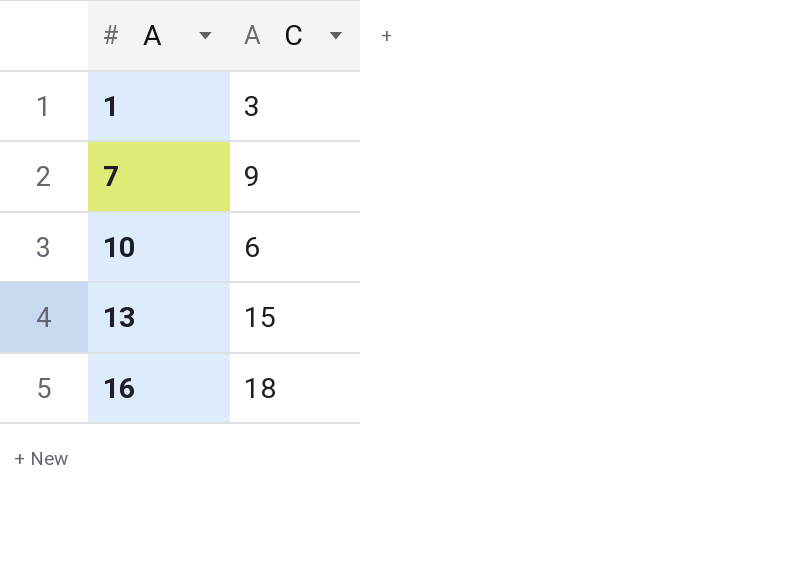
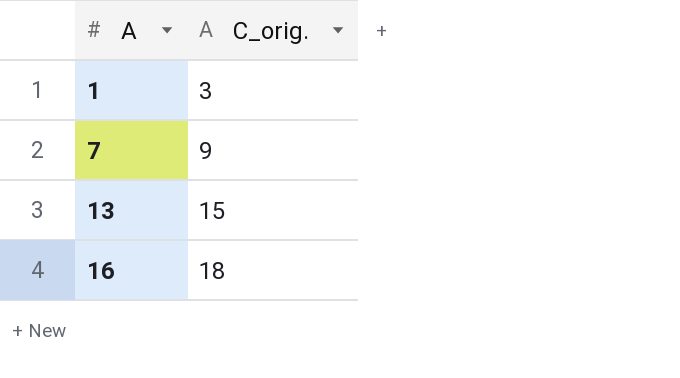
column name: C -> C_orig.
row 10: 6 -> none

